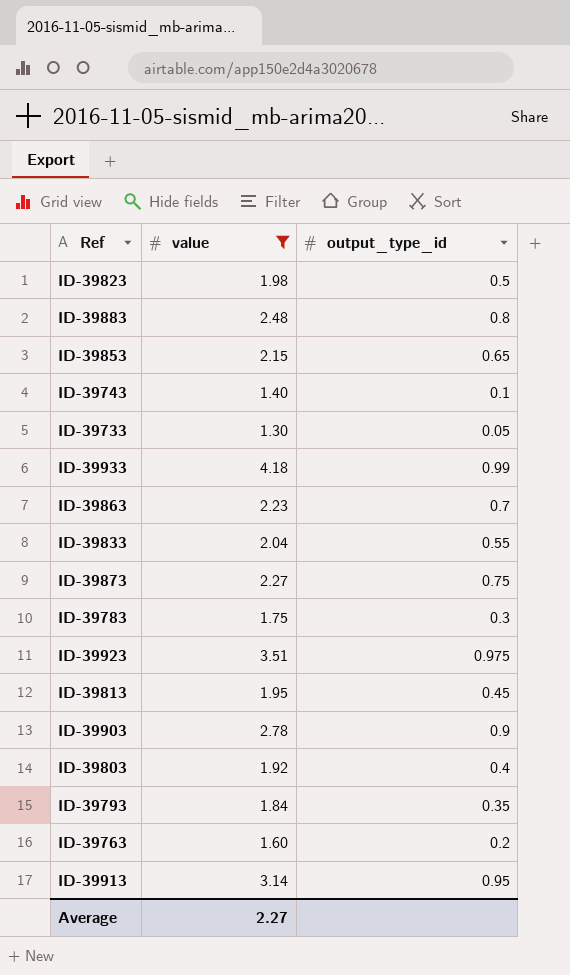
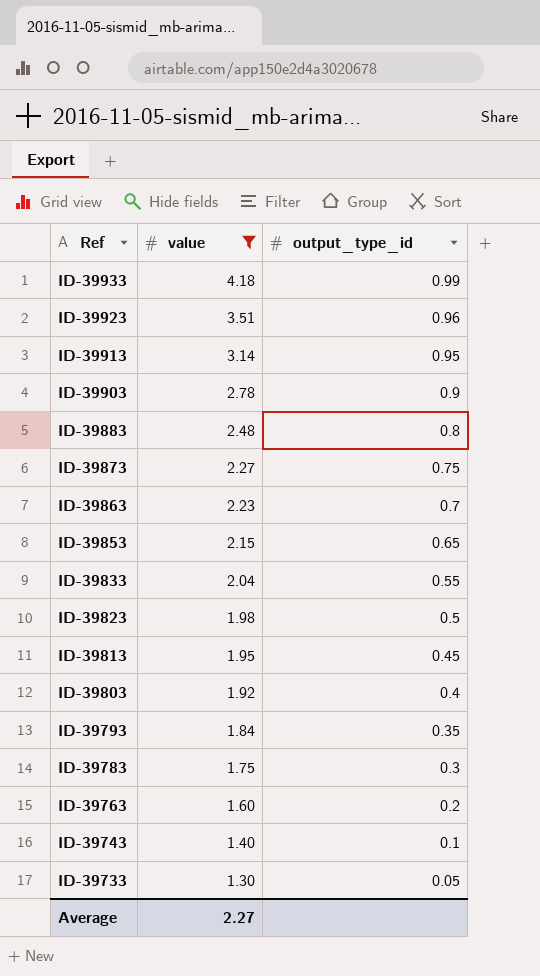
row order: none -> Ref descending
ID-39923 | output_type_id: 0.975 -> 0.96

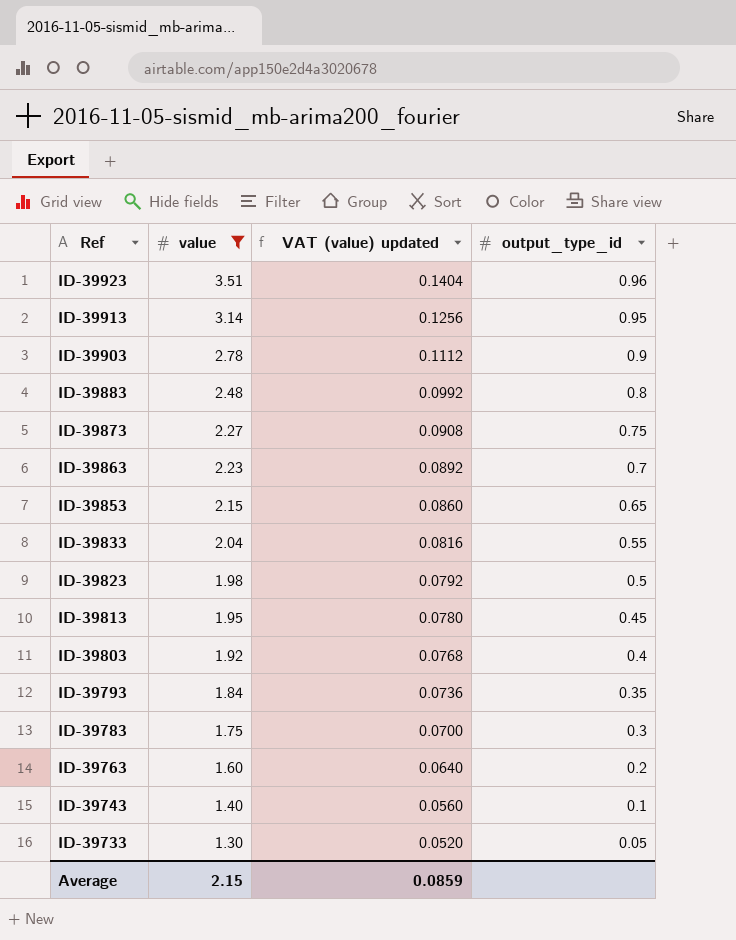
column VAT (value) updated | formula: none -> [value] * 0.04
row ID-39933: 4.18 | 0.99 -> none
Average | value: 2.27 -> 2.15

